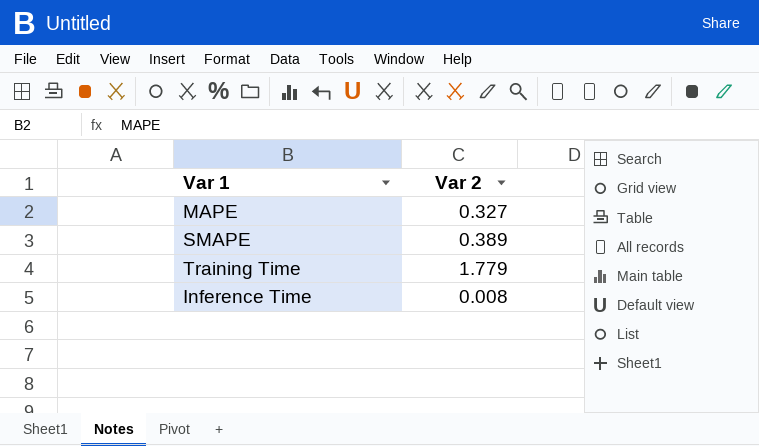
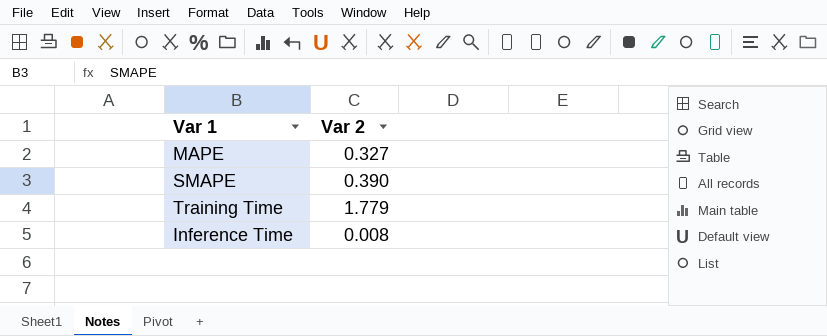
SMAPE | Var 2: 0.389 -> 0.390

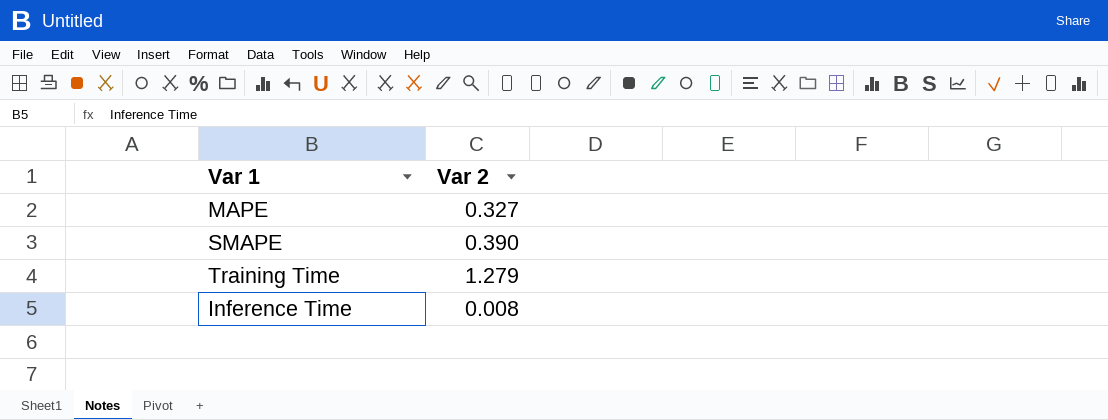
Training Time | Var 2: 1.779 -> 1.279

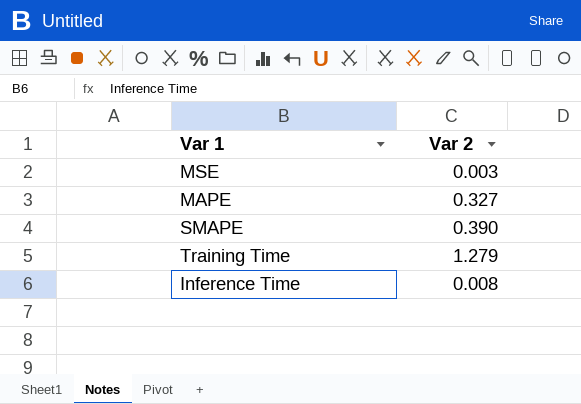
row MSE: none -> 0.003

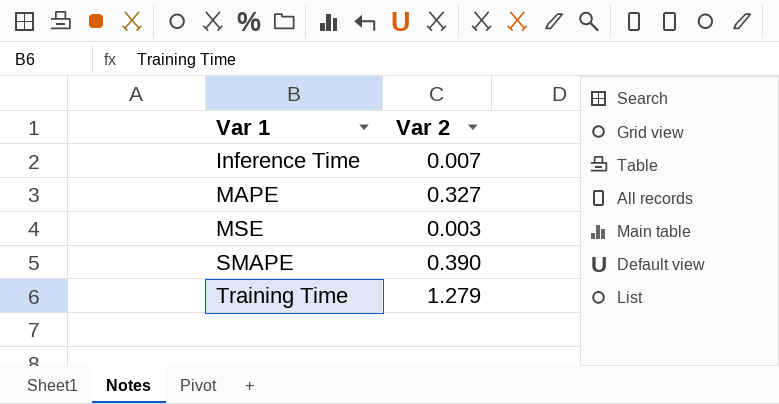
row order: none -> Var 1 ascending
Inference Time | Var 2: 0.008 -> 0.007

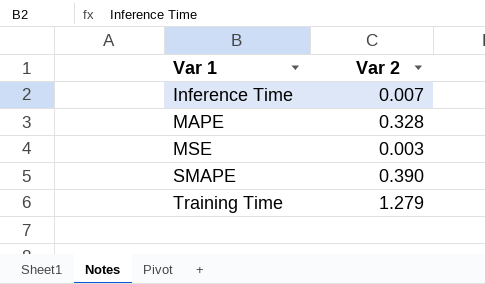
MAPE | Var 2: 0.327 -> 0.328

